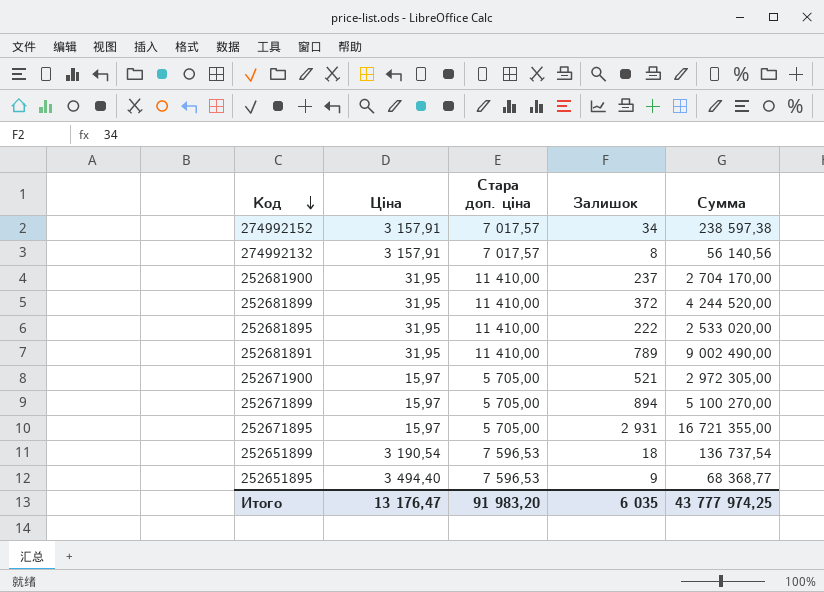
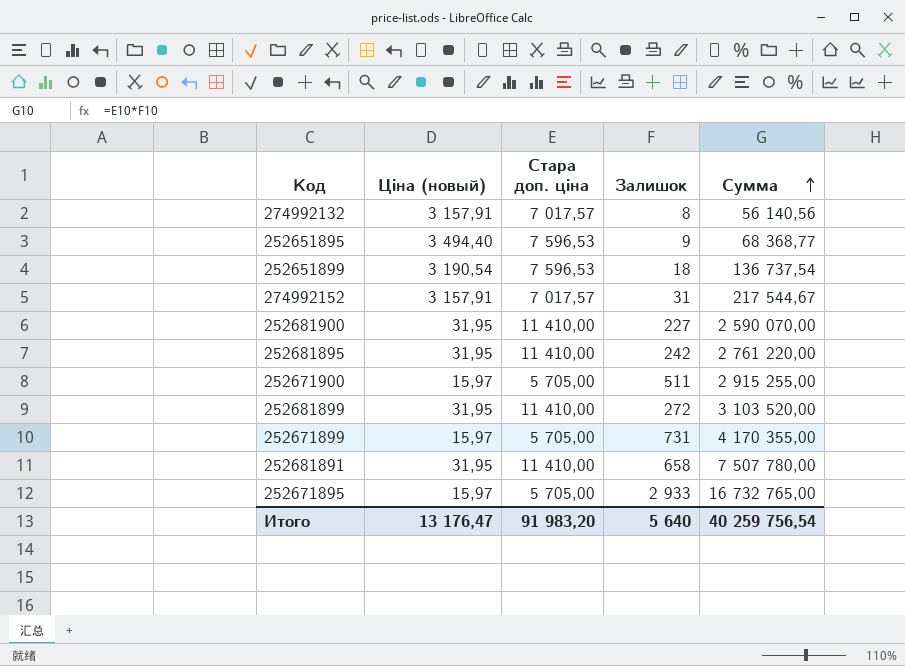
row order: Код descending -> Сумма ascending
column name: Ціна -> Ціна (новый)
274992152 | Залишок: 34 -> 31
274992152 | Сумма: 238 597,38 -> 217 544,67
252681900 | Залишок: 237 -> 227
252681900 | Сумма: 2 704 170,00 -> 2 590 070,00
252681895 | Залишок: 222 -> 242
252681895 | Сумма: 2 533 020,00 -> 2 761 220,00
252671900 | Залишок: 521 -> 511
252671900 | Сумма: 2 972 305,00 -> 2 915 255,00
252681899 | Залишок: 372 -> 272
252681899 | Сумма: 4 244 520,00 -> 3 103 520,00
252671899 | Залишок: 894 -> 731
252671899 | Сумма: 5 100 270,00 -> 4 170 355,00
252681891 | Залишок: 789 -> 658
252681891 | Сумма: 9 002 490,00 -> 7 507 780,00
252671895 | Залишок: 2 931 -> 2 933
252671895 | Сумма: 16 721 355,00 -> 16 732 765,00
Итого | Залишок: 6 035 -> 5 640
Итого | Сумма: 43 777 974,25 -> 40 259 756,54

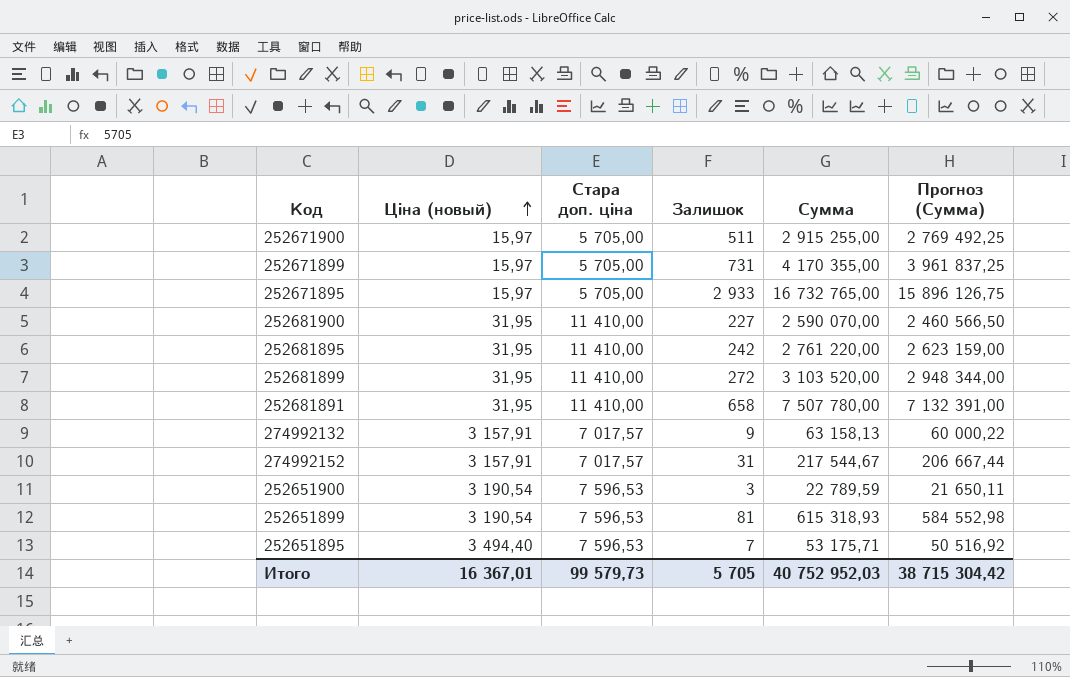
row order: Сумма ascending -> Ціна (новый) ascending
column Прогноз (Сумма) | formula: none -> [Сумма] * 0,95
274992132 | Залишок: 8 -> 9
274992132 | Сумма: 56 140,56 -> 63 158,13
row 252651900: none -> 3 190,54 | 7 596,53 | 3 | 22 789,59 | 21 650,11
252651899 | Залишок: 18 -> 81
252651899 | Сумма: 136 737,54 -> 615 318,93
252651895 | Залишок: 9 -> 7
252651895 | Сумма: 68 368,77 -> 53 175,71
Итого | Ціна (новый): 13 176,47 -> 16 367,01
Итого | Стара доп. ціна: 91 983,20 -> 99 579,73
Итого | Залишок: 5 640 -> 5 705
Итого | Сумма: 40 259 756,54 -> 40 752 952,03

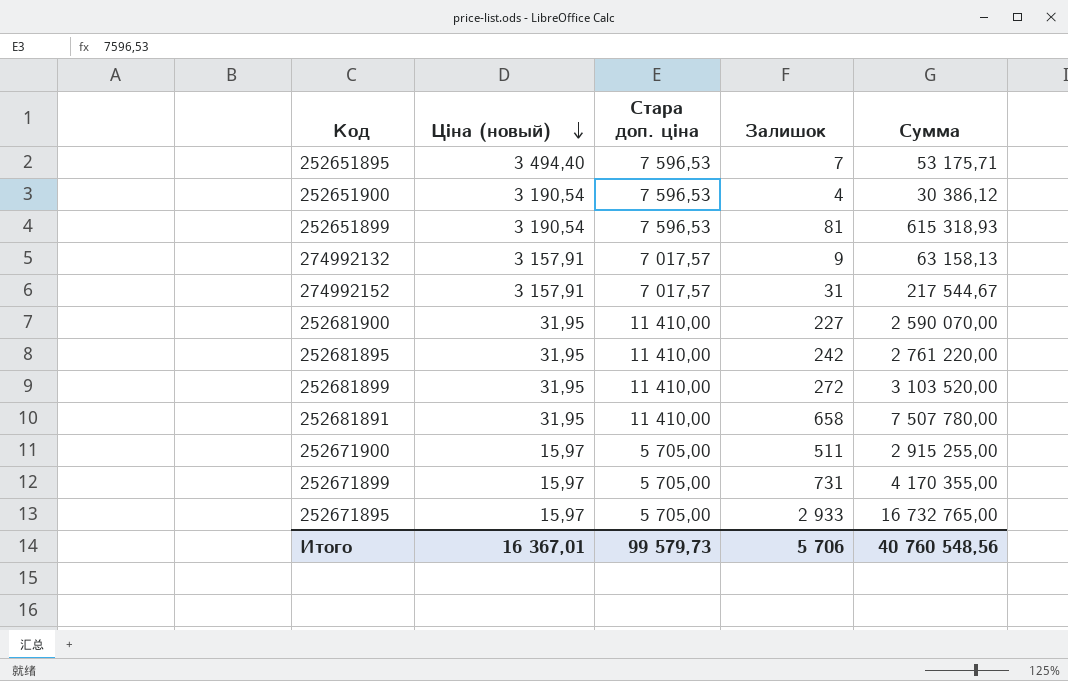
row order: Ціна (новый) ascending -> Ціна (новый) descending
column Прогноз (Сумма) | formula: [Сумма] * 0,95 -> none
252651900 | Залишок: 3 -> 4
252651900 | Сумма: 22 789,59 -> 30 386,12
Итого | Залишок: 5 705 -> 5 706
Итого | Сумма: 40 752 952,03 -> 40 760 548,56

